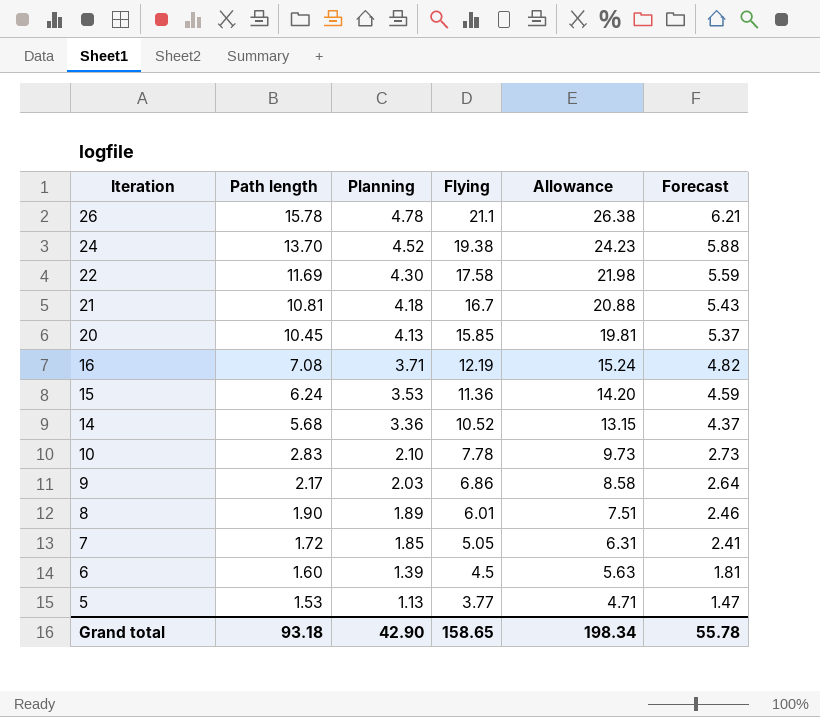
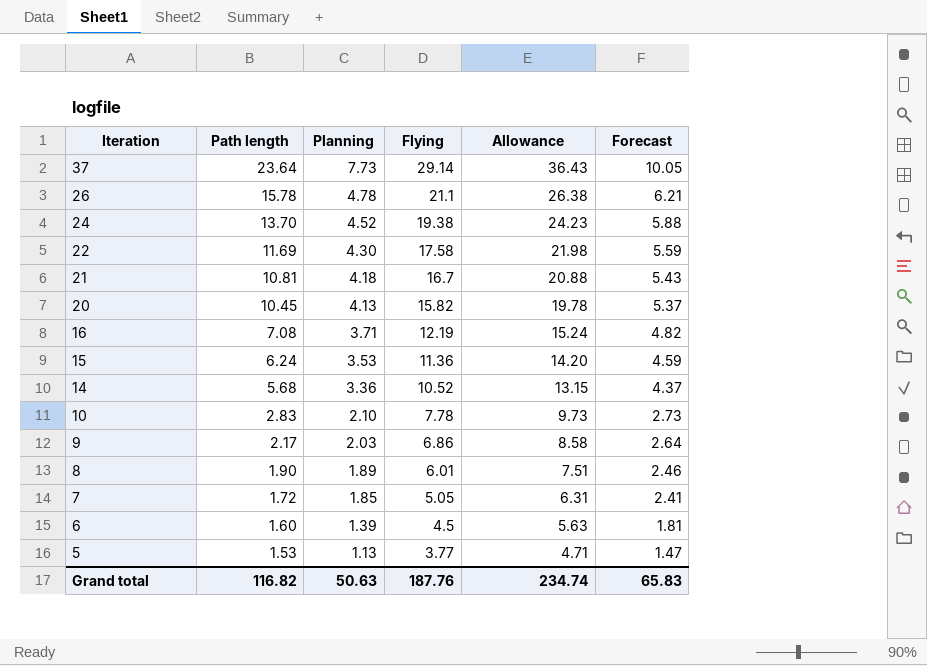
row 37: none -> 23.64 | 7.73 | 29.14 | 36.43 | 10.05
20 | Flying: 15.85 -> 15.82
20 | Allowance: 19.81 -> 19.78
Grand total | Path length: 93.18 -> 116.82
Grand total | Planning: 42.90 -> 50.63
Grand total | Flying: 158.65 -> 187.76
Grand total | Allowance: 198.34 -> 234.74
Grand total | Forecast: 55.78 -> 65.83

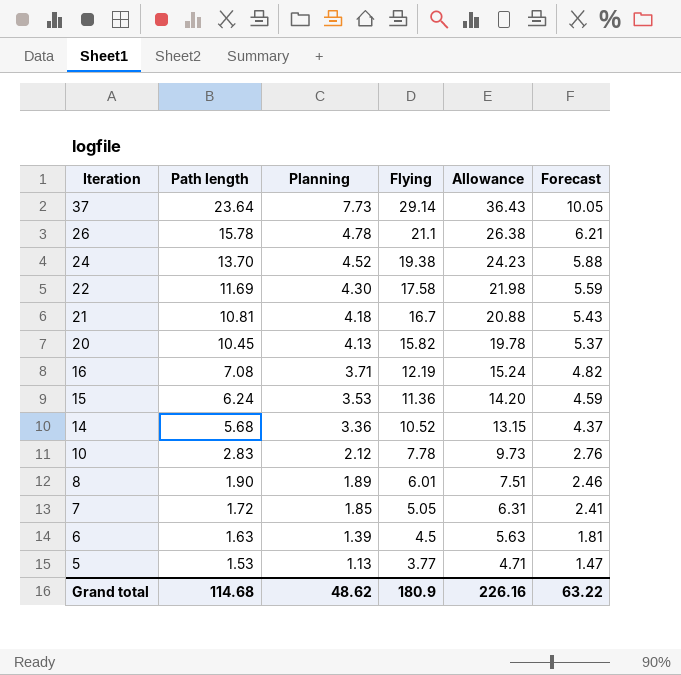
row 9: 2.17 | 2.03 | 6.86 | 8.58 | 2.64 -> none
10 | Planning: 2.10 -> 2.12
10 | Forecast: 2.73 -> 2.76
6 | Path length: 1.60 -> 1.63
Grand total | Path length: 116.82 -> 114.68
Grand total | Planning: 50.63 -> 48.62
Grand total | Flying: 187.76 -> 180.9
Grand total | Allowance: 234.74 -> 226.16
Grand total | Forecast: 65.83 -> 63.22

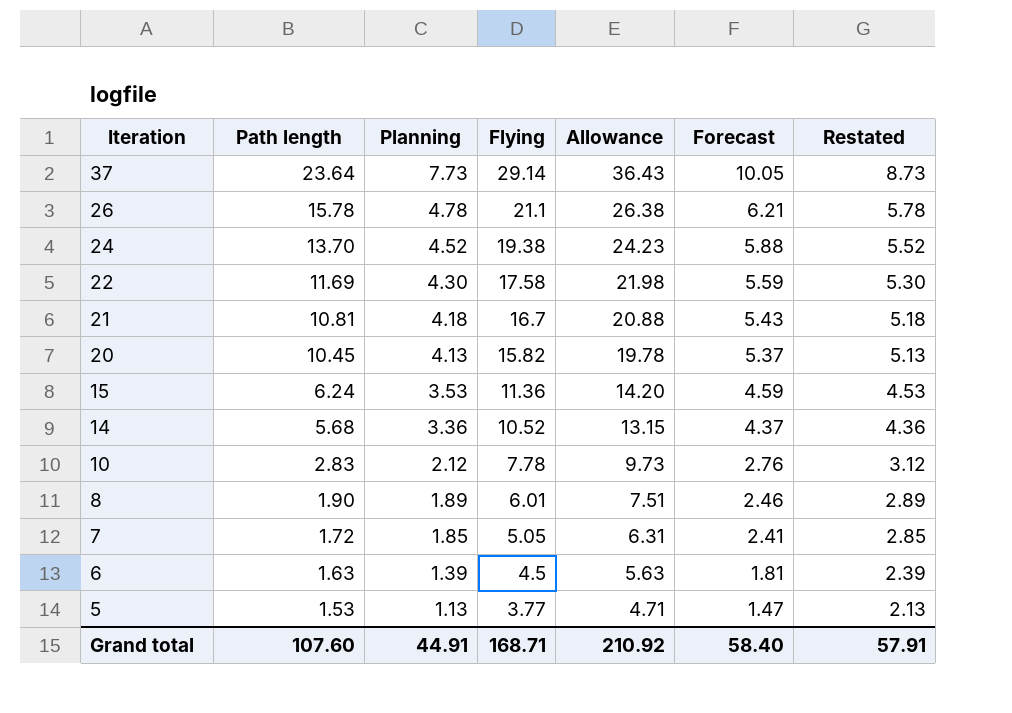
column Restated | formula: none -> [Planning] + 1
row 16: 7.08 | 3.71 | 12.19 | 15.24 | 4.82 -> none
Grand total | Path length: 114.68 -> 107.60
Grand total | Planning: 48.62 -> 44.91
Grand total | Flying: 180.9 -> 168.71
Grand total | Allowance: 226.16 -> 210.92
Grand total | Forecast: 63.22 -> 58.40

